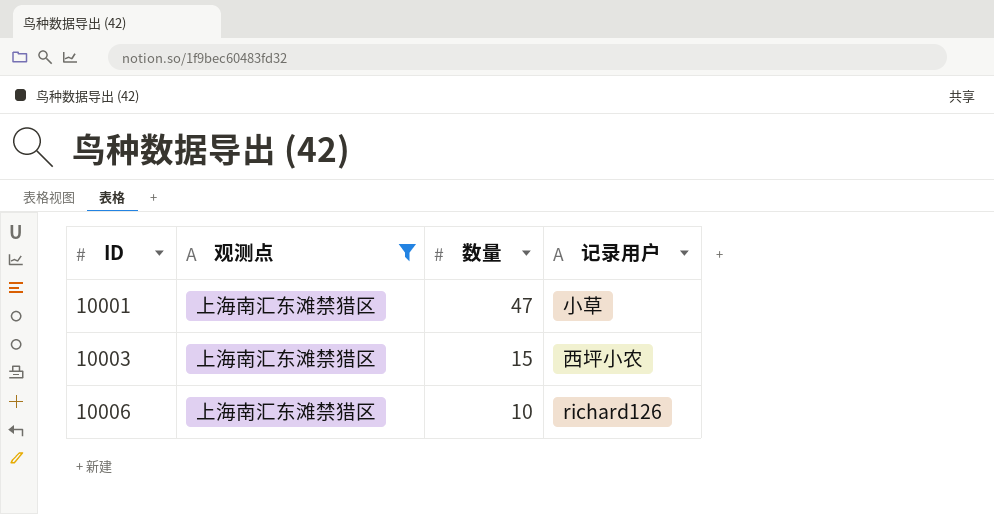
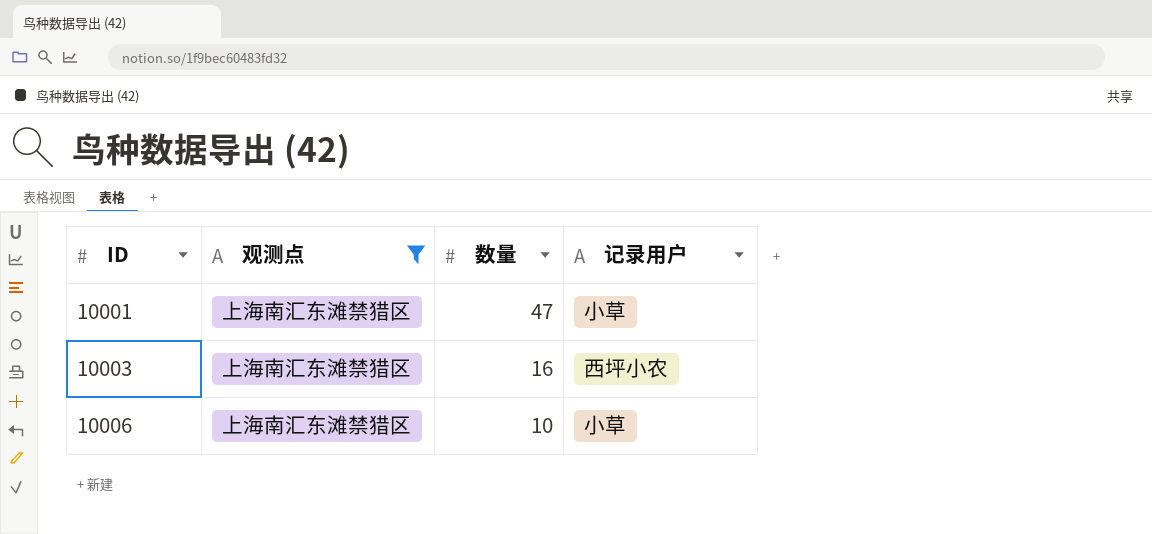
10003 | 数量: 15 -> 16
10006 | 记录用户: richard126 -> 小草

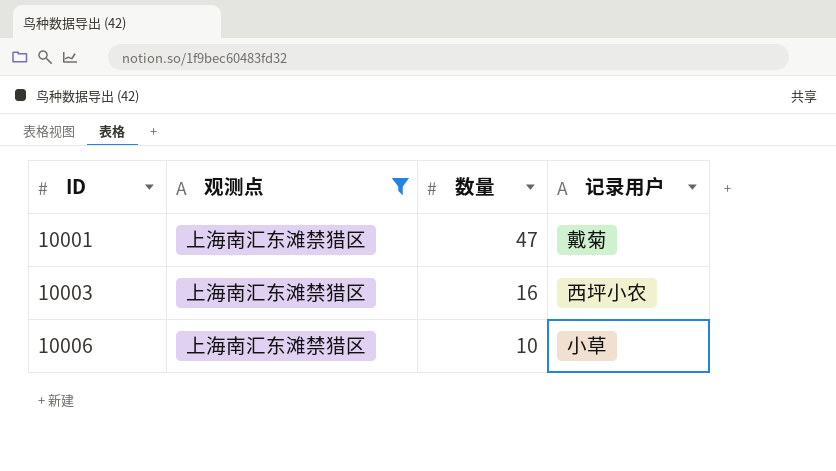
10001 | 记录用户: 小草 -> 戴菊

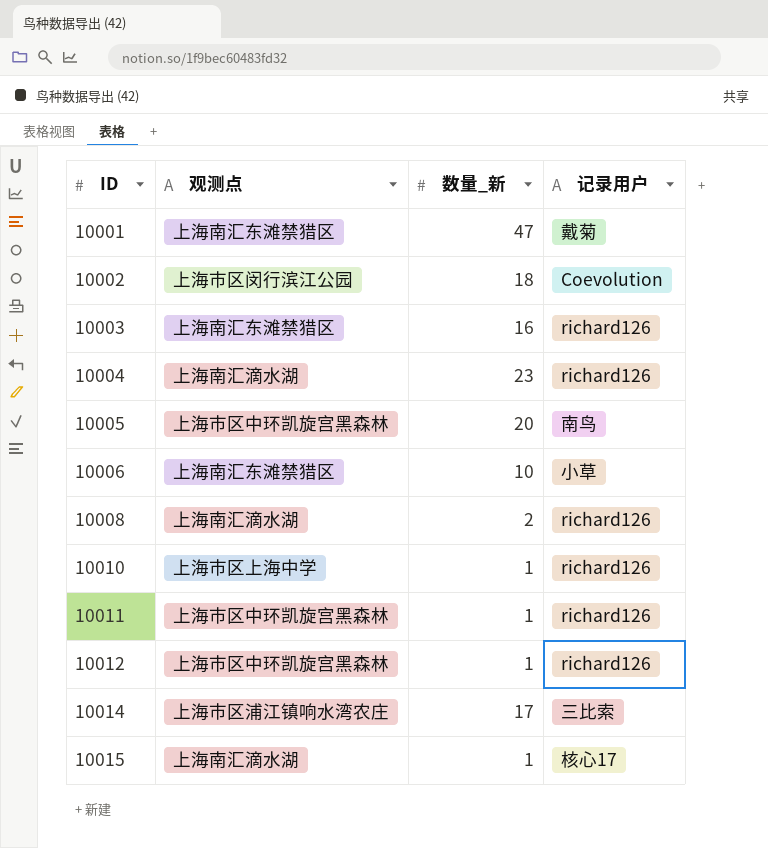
filter: 观测点 = 上海南汇东滩禁猎区 -> none
column name: 数量 -> 数量_新
10003 | 记录用户: 西坪小农 -> richard126

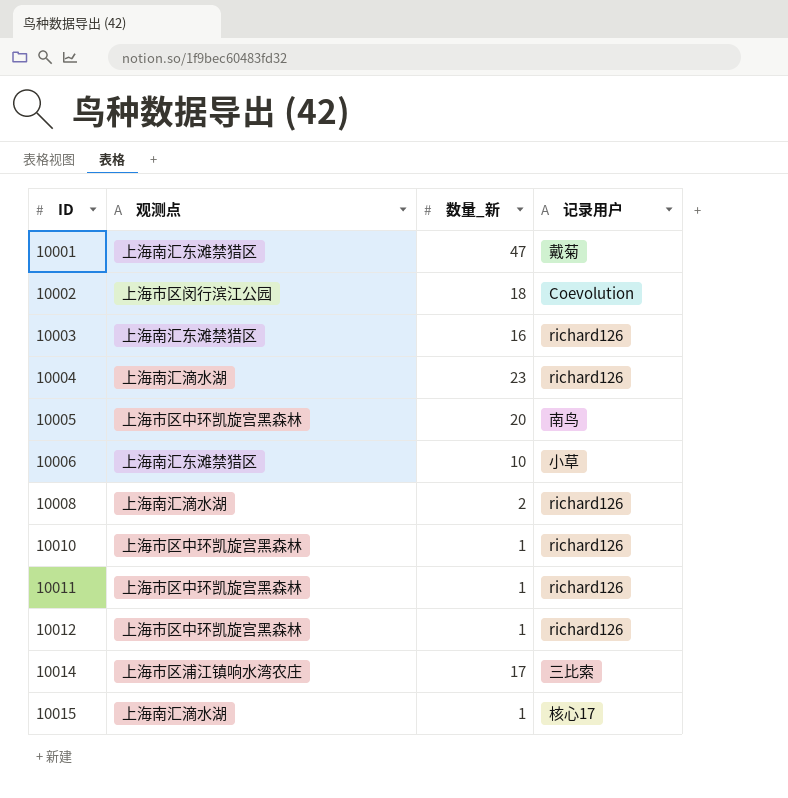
10010 | 观测点: 上海市区上海中学 -> 上海市区中环凯旋宫黑森林

